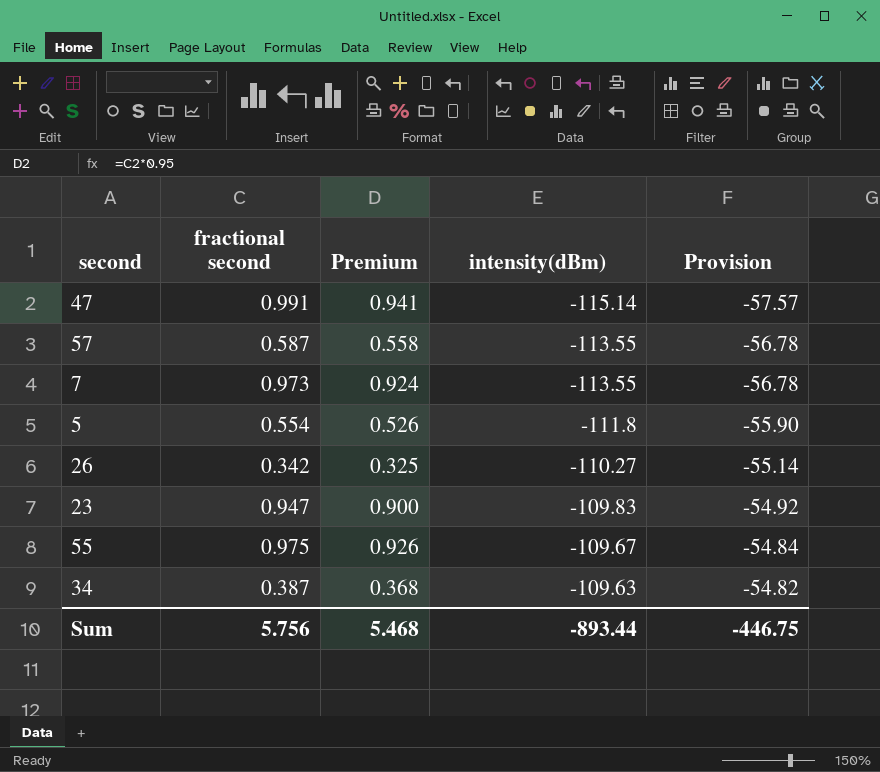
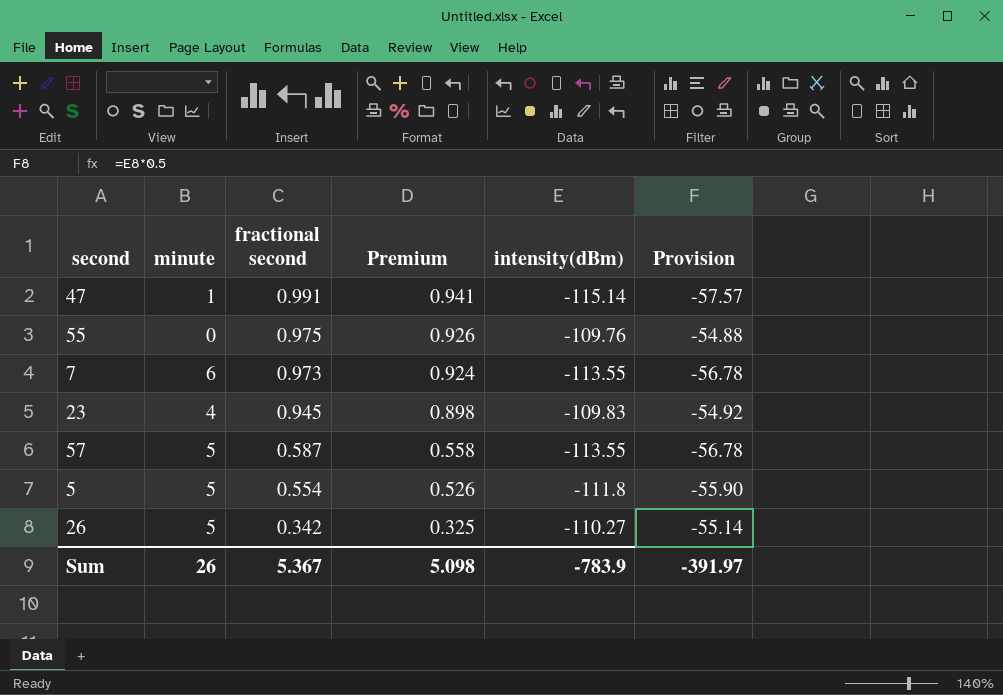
row order: intensity(dBm) ascending -> fractional second descending
column minute | position: none -> 2
row 34: 0.387 | 0.368 | -109.63 | -54.82 -> none
55 | intensity(dBm): -109.67 -> -109.76
55 | Provision: -54.84 -> -54.88
23 | fractional second: 0.947 -> 0.945
23 | Premium: 0.900 -> 0.898
Sum | fractional second: 5.756 -> 5.367
Sum | Premium: 5.468 -> 5.098
Sum | intensity(dBm): -893.44 -> -783.9
Sum | Provision: -446.75 -> -391.97

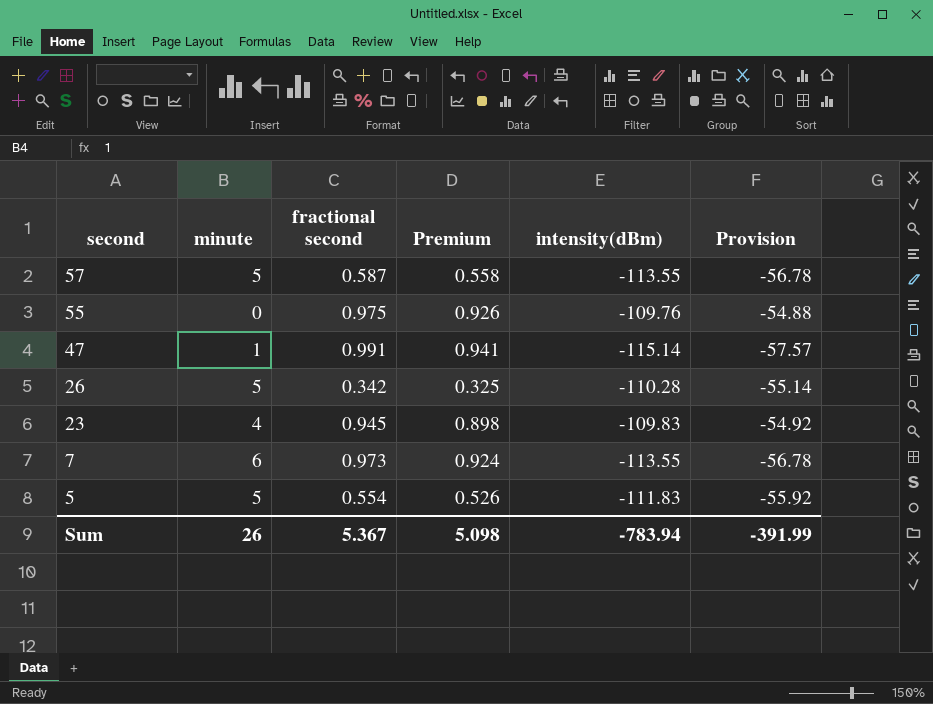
row order: fractional second descending -> second descending
26 | intensity(dBm): -110.27 -> -110.28
5 | intensity(dBm): -111.8 -> -111.83
5 | Provision: -55.90 -> -55.92
Sum | intensity(dBm): -783.9 -> -783.94
Sum | Provision: -391.97 -> -391.99

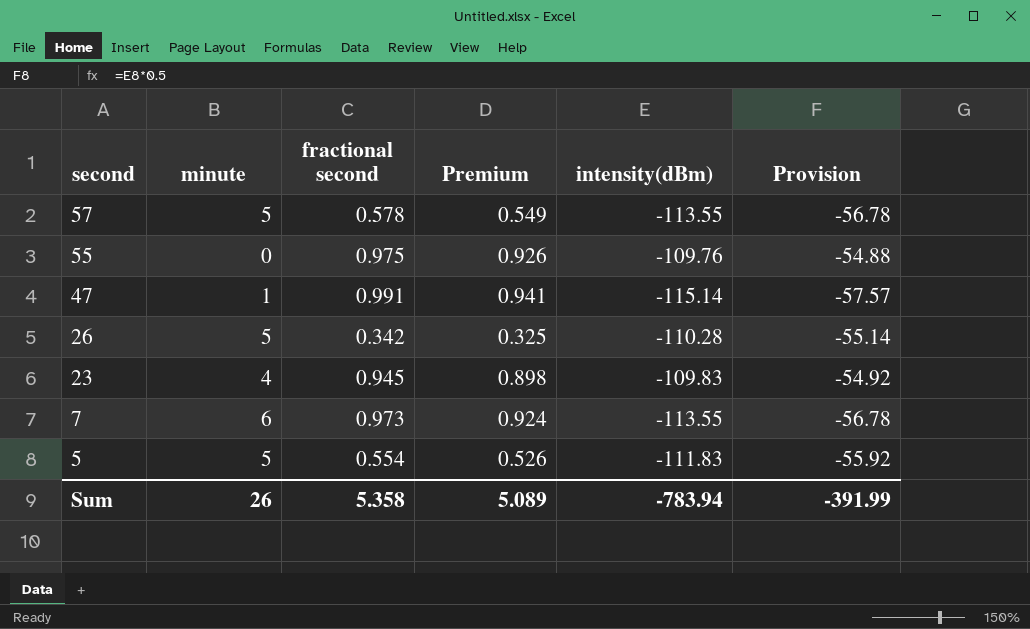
57 | fractional second: 0.587 -> 0.578
57 | Premium: 0.558 -> 0.549
Sum | fractional second: 5.367 -> 5.358
Sum | Premium: 5.098 -> 5.089

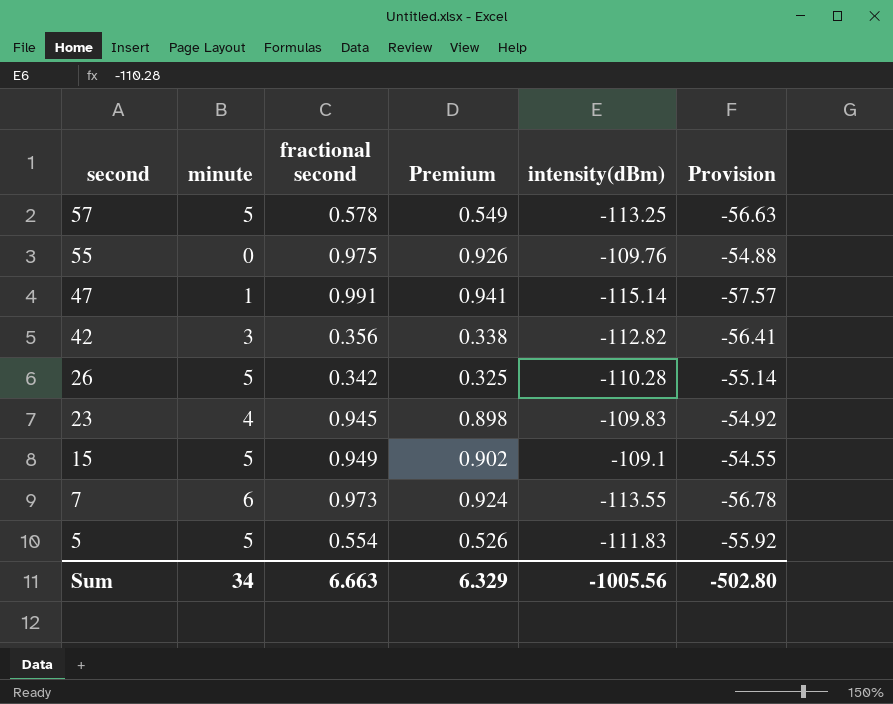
57 | intensity(dBm): -113.55 -> -113.25
57 | Provision: -56.78 -> -56.63
row 42: none -> 3 | 0.356 | 0.338 | -112.82 | -56.41
row 15: none -> 5 | 0.949 | 0.902 | -109.1 | -54.55
Sum | minute: 26 -> 34
Sum | fractional second: 5.358 -> 6.663
Sum | Premium: 5.089 -> 6.329
Sum | intensity(dBm): -783.94 -> -1005.56
Sum | Provision: -391.99 -> -502.80

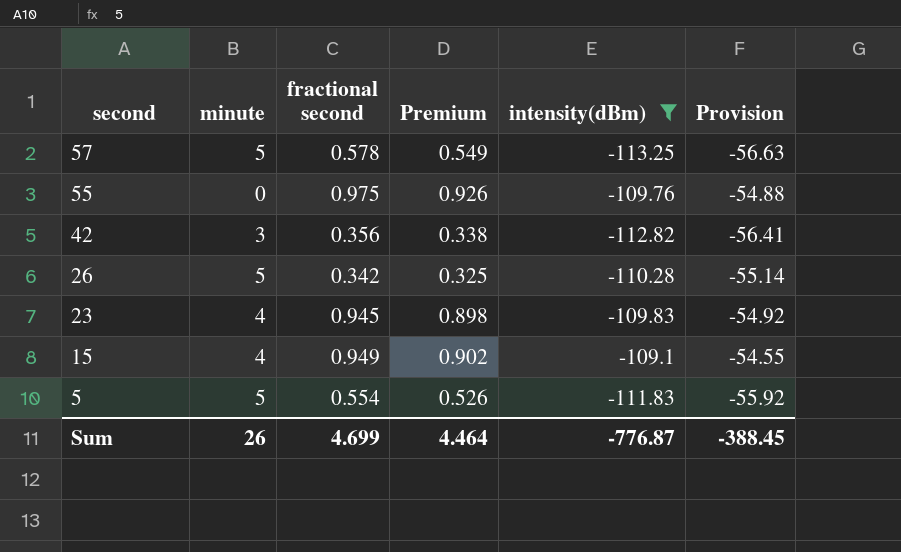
filter: none -> intensity(dBm) >= -113.25
15 | minute: 5 -> 4
Sum | minute: 34 -> 26
Sum | fractional second: 6.663 -> 4.699
Sum | Premium: 6.329 -> 4.464
Sum | intensity(dBm): -1005.56 -> -776.87
Sum | Provision: -502.80 -> -388.45

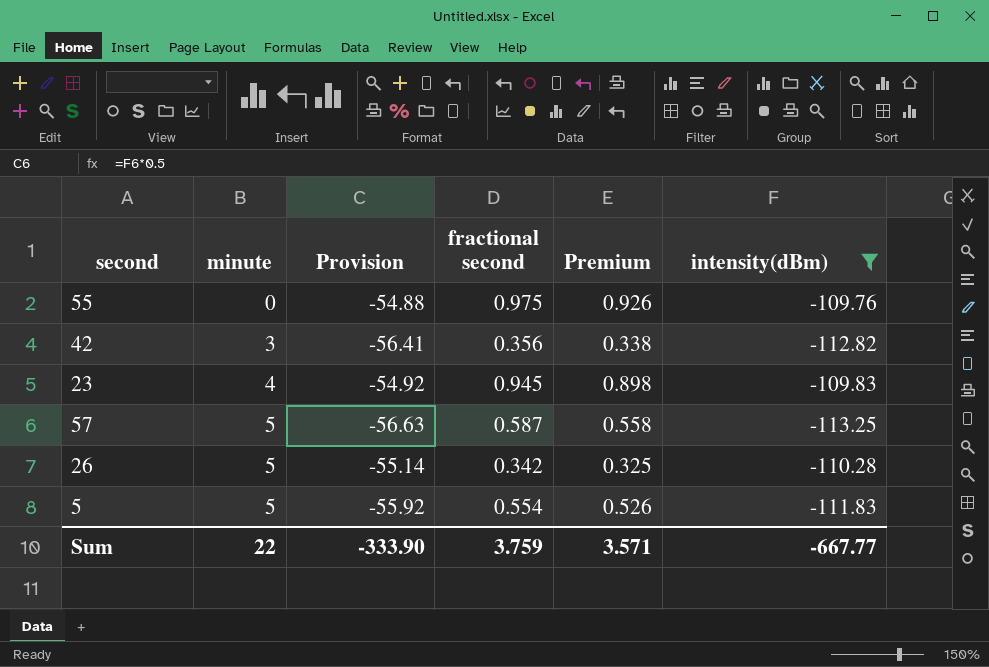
row order: second descending -> minute ascending
column Provision | position: 6 -> 3
row 15: 4 | 0.949 | 0.902 | -109.1 | -54.55 -> none
57 | fractional second: 0.578 -> 0.587
57 | Premium: 0.549 -> 0.558
Sum | minute: 26 -> 22
Sum | Provision: -388.45 -> -333.90
Sum | fractional second: 4.699 -> 3.759
Sum | Premium: 4.464 -> 3.571
Sum | intensity(dBm): -776.87 -> -667.77

